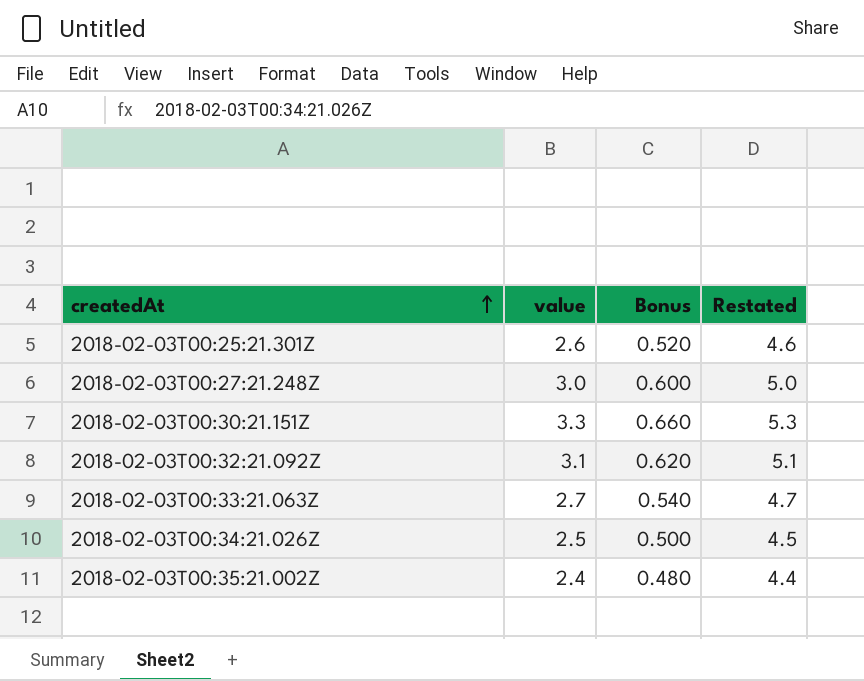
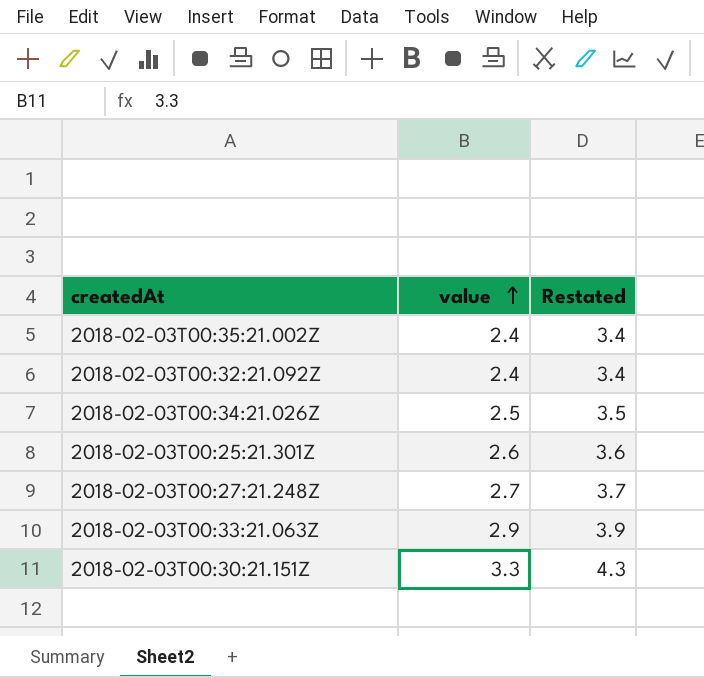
row order: createdAt ascending -> value ascending
column Bonus | formula: [value] * 0.2 -> none
column Restated | formula: [value] + 2 -> [value] + 1
2018-02-03T00:32:21.092Z | value: 3.1 -> 2.4
2018-02-03T00:27:21.248Z | value: 3.0 -> 2.7
2018-02-03T00:33:21.063Z | value: 2.7 -> 2.9

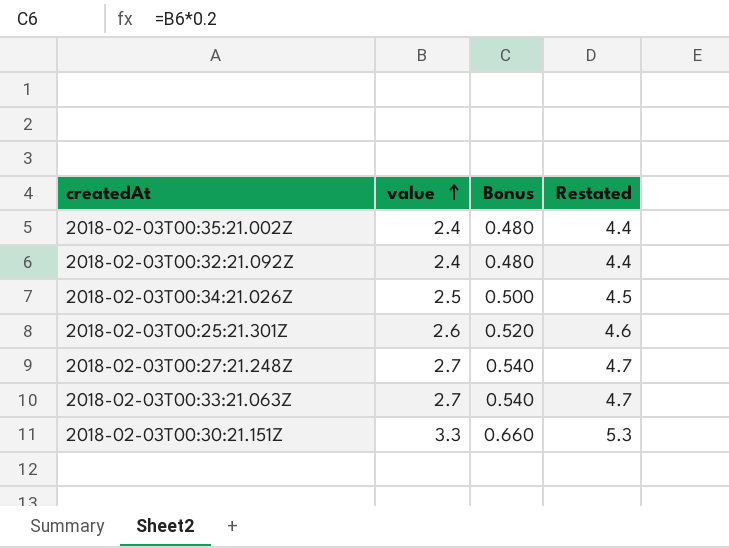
column Bonus | formula: none -> [value] * 0.2
column Restated | formula: [value] + 1 -> [value] + 2
2018-02-03T00:33:21.063Z | value: 2.9 -> 2.7

